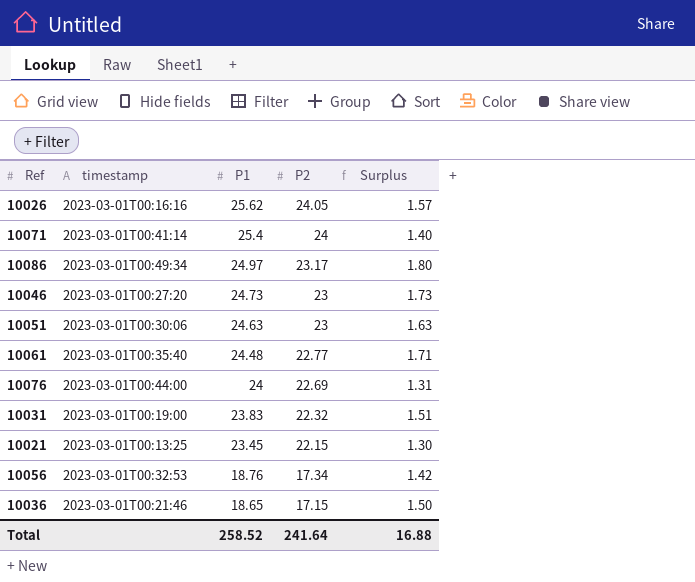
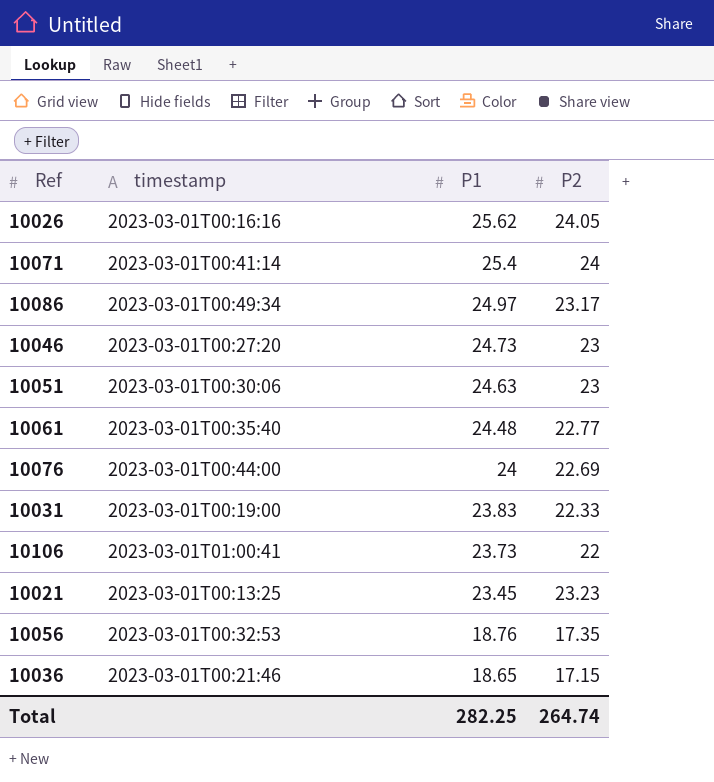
column Surplus | formula: [P1] - [P2] -> none
10031 | P2: 22.32 -> 22.33
row 10106: none -> 2023-03-01T01:00:41 | 23.73 | 22
10021 | P2: 22.15 -> 23.23
10056 | P2: 17.34 -> 17.35
Total | P1: 258.52 -> 282.25
Total | P2: 241.64 -> 264.74

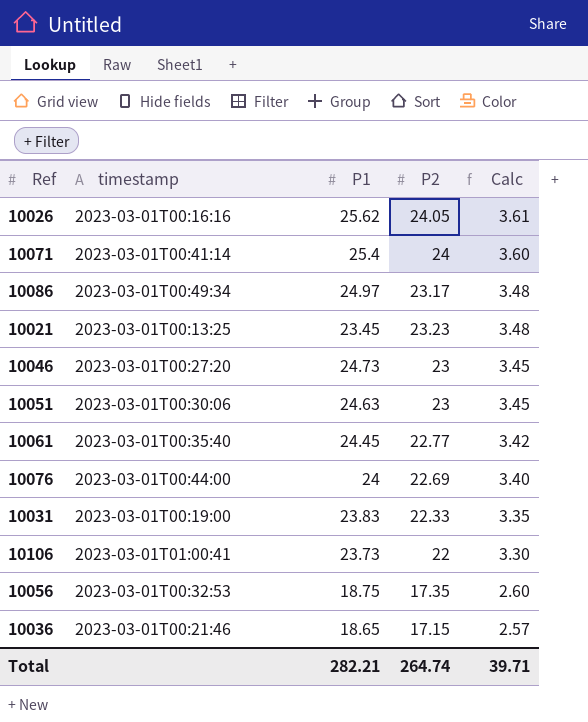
row order: P1 descending -> Calc descending
column Calc | formula: none -> [P2] * 0.15
10061 | P1: 24.48 -> 24.45
10056 | P1: 18.76 -> 18.75
Total | P1: 282.25 -> 282.21

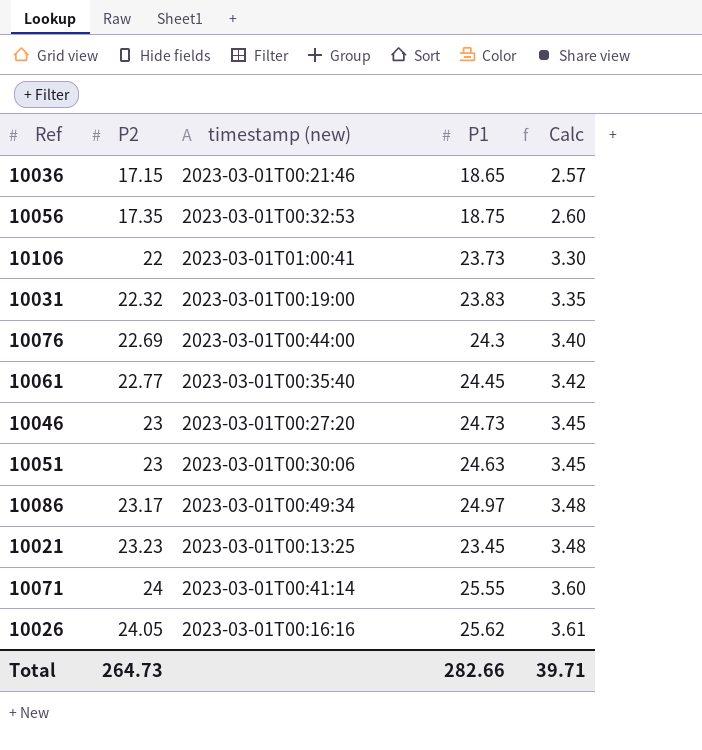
row order: Calc descending -> P2 ascending
column P2 | position: 4 -> 2
column name: timestamp -> timestamp (new)
10031 | P2: 22.33 -> 22.32
10076 | P1: 24 -> 24.3
10071 | P1: 25.4 -> 25.55
Total | P2: 264.74 -> 264.73
Total | P1: 282.21 -> 282.66

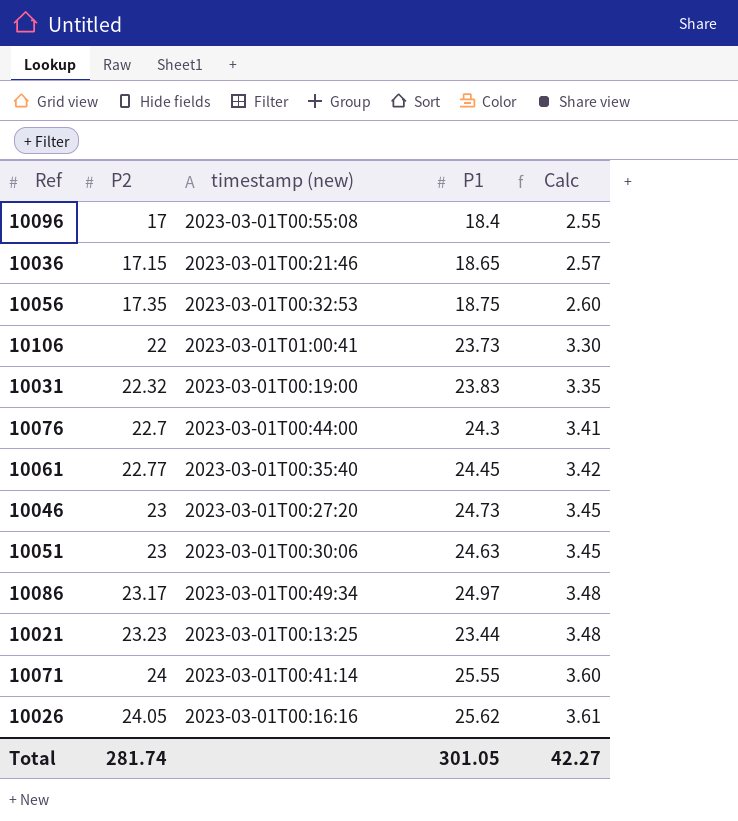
row 10096: none -> 17 | 2023-03-01T00:55:08 | 18.4 | 2.55
10076 | P2: 22.69 -> 22.7
10076 | Calc: 3.40 -> 3.41
10021 | P1: 23.45 -> 23.44
Total | P2: 264.73 -> 281.74
Total | P1: 282.66 -> 301.05
Total | Calc: 39.71 -> 42.27

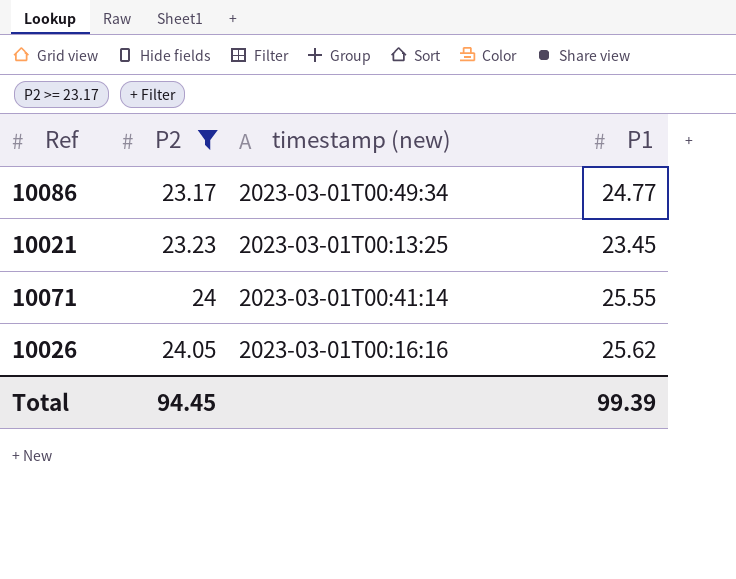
filter: none -> P2 >= 23.17
column Calc | formula: [P2] * 0.15 -> none
10086 | P1: 24.97 -> 24.77
10021 | P1: 23.44 -> 23.45
Total | P2: 281.74 -> 94.45
Total | P1: 301.05 -> 99.39

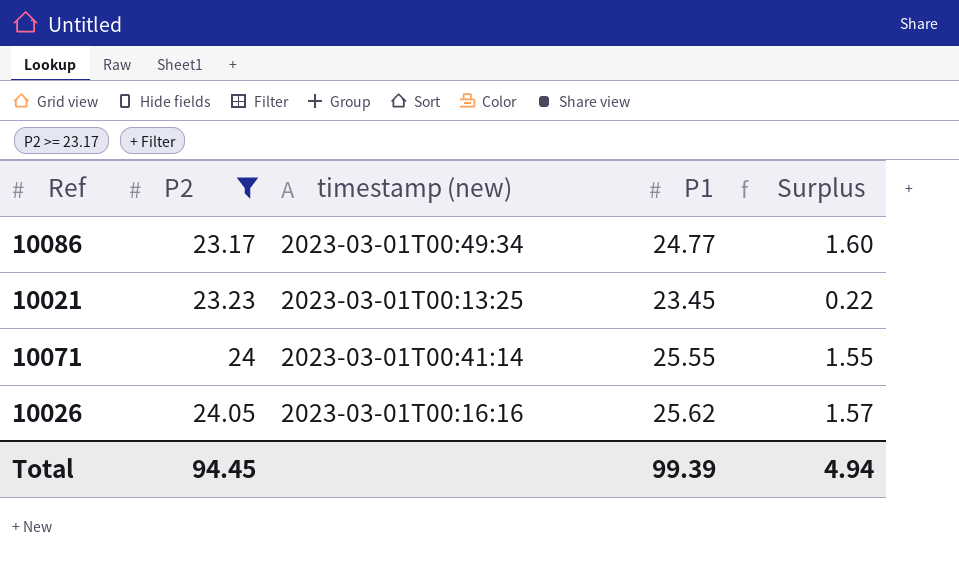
column Surplus | formula: none -> [P1] - [P2]

